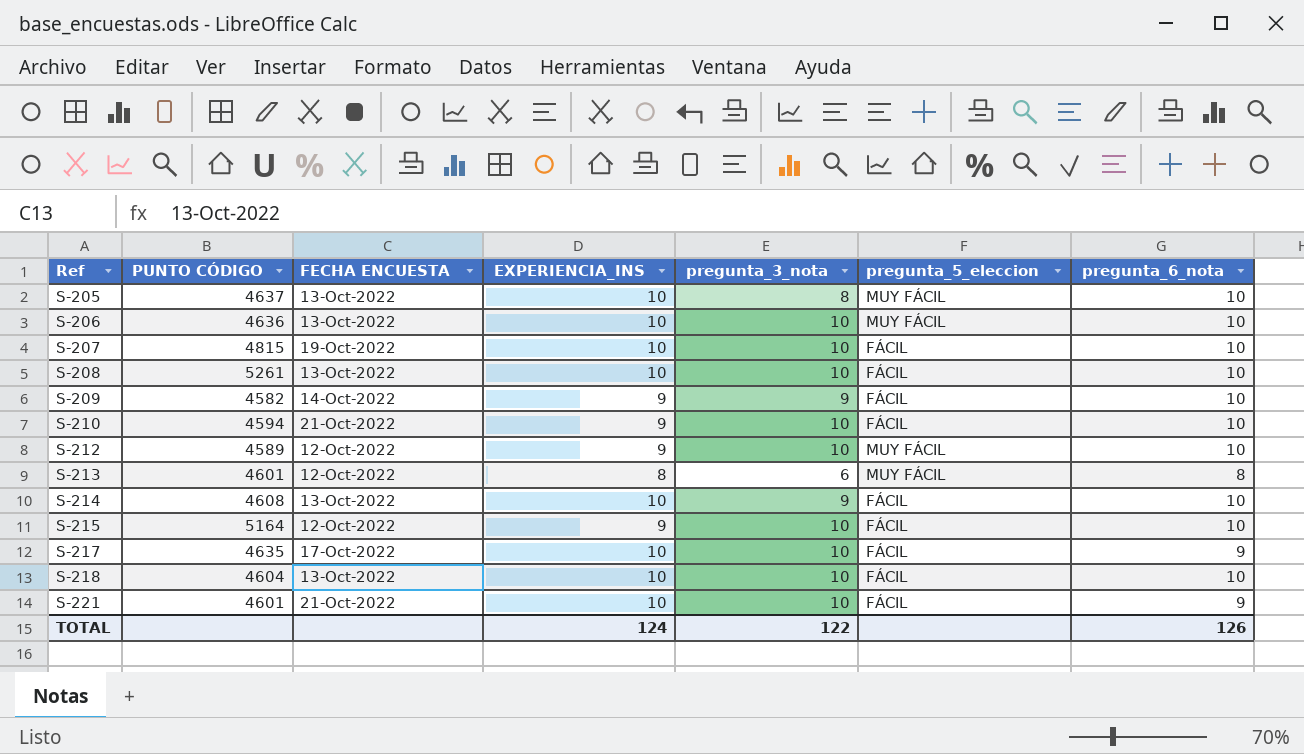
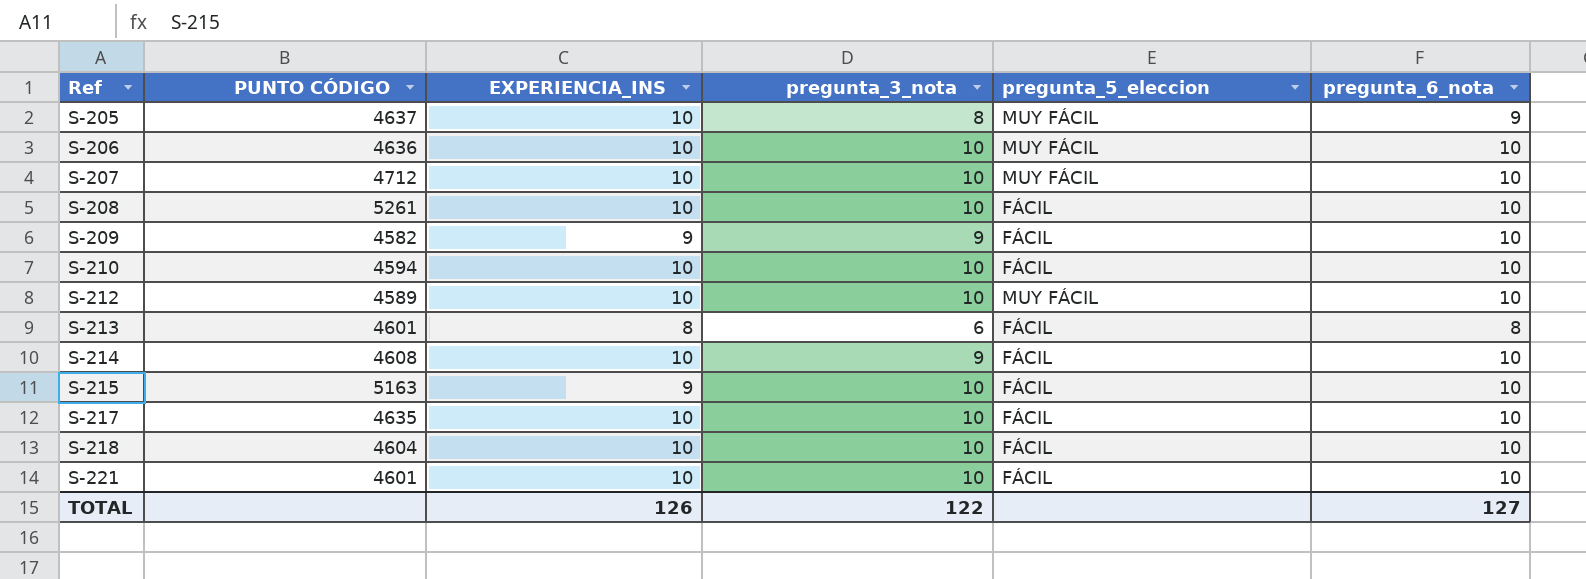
column FECHA ENCUESTA | position: 3 -> none
S-205 | pregunta_6_nota: 10 -> 9
S-207 | PUNTO CÓDIGO: 4815 -> 4712
S-207 | pregunta_5_eleccion: FÁCIL -> MUY FÁCIL
S-210 | EXPERIENCIA_INS: 9 -> 10
S-212 | EXPERIENCIA_INS: 9 -> 10
S-213 | pregunta_5_eleccion: MUY FÁCIL -> FÁCIL
S-215 | PUNTO CÓDIGO: 5164 -> 5163
S-217 | pregunta_6_nota: 9 -> 10
S-221 | pregunta_6_nota: 9 -> 10
TOTAL | EXPERIENCIA_INS: 124 -> 126
TOTAL | pregunta_6_nota: 126 -> 127

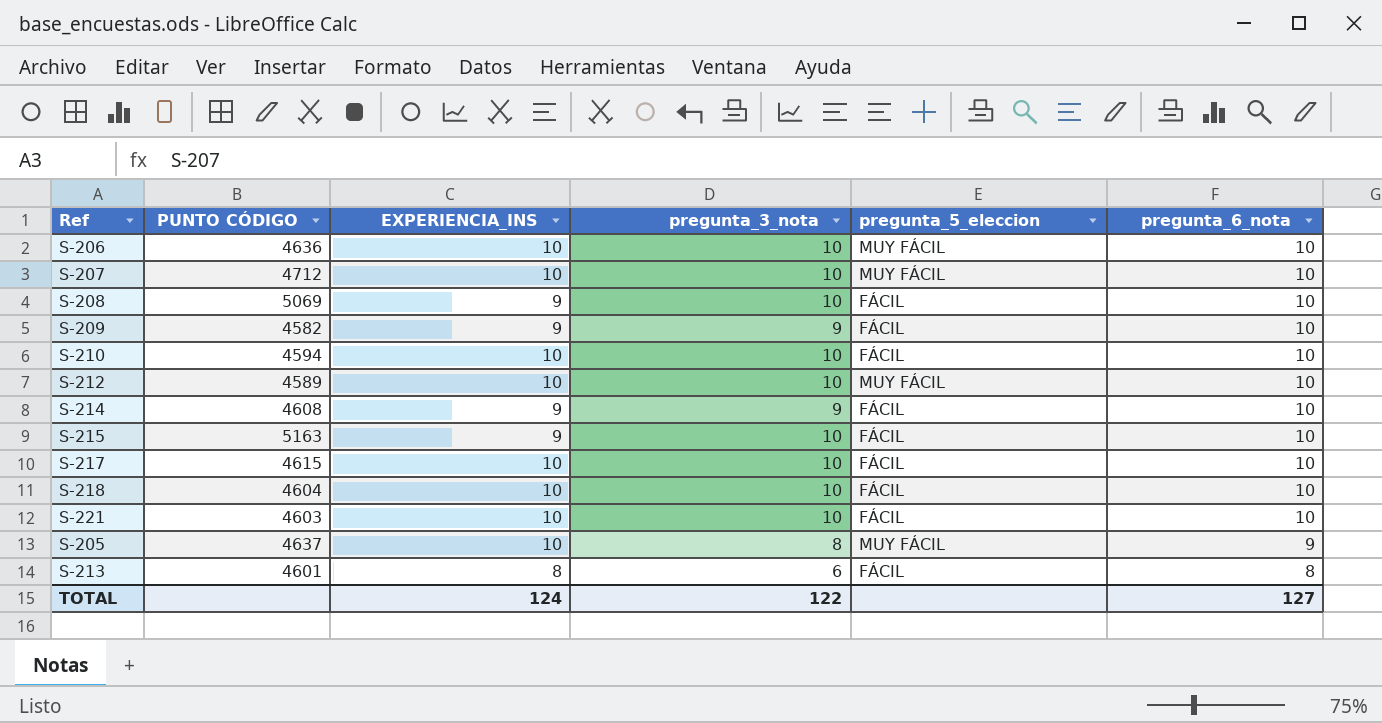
row order: Ref ascending -> pregunta_6_nota descending
S-208 | PUNTO CÓDIGO: 5261 -> 5069
S-208 | EXPERIENCIA_INS: 10 -> 9
S-214 | EXPERIENCIA_INS: 10 -> 9
S-217 | PUNTO CÓDIGO: 4635 -> 4615
S-221 | PUNTO CÓDIGO: 4601 -> 4603
TOTAL | EXPERIENCIA_INS: 126 -> 124

